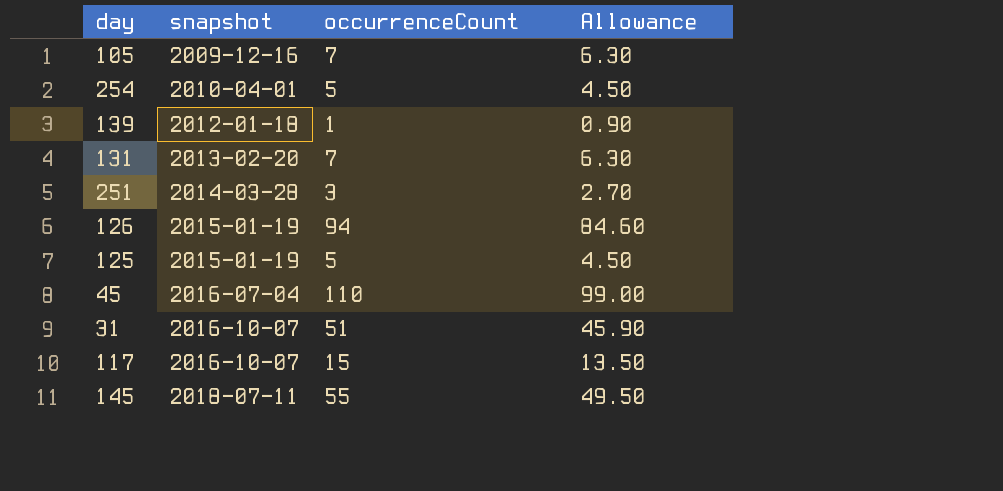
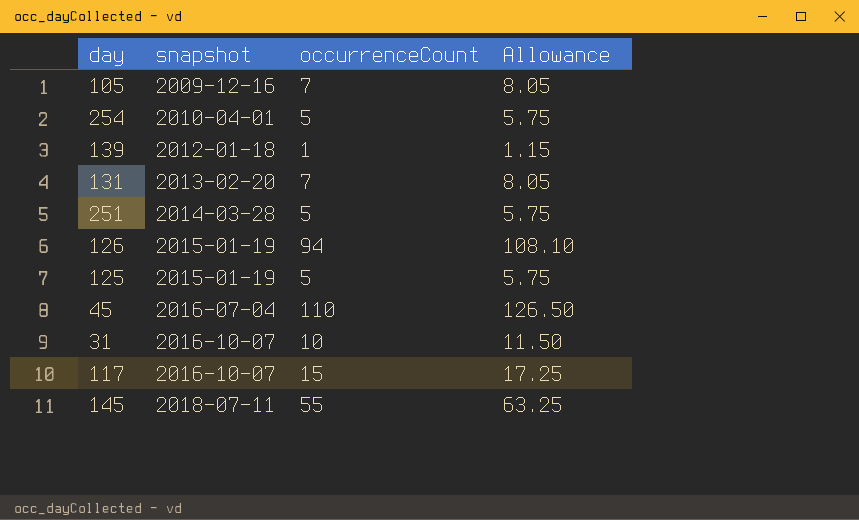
column Allowance | formula: [occurrenceCount] * 0.9 -> [occurrenceCount] * 1.15
251 | occurrenceCount: 3 -> 5
31 | occurrenceCount: 51 -> 10

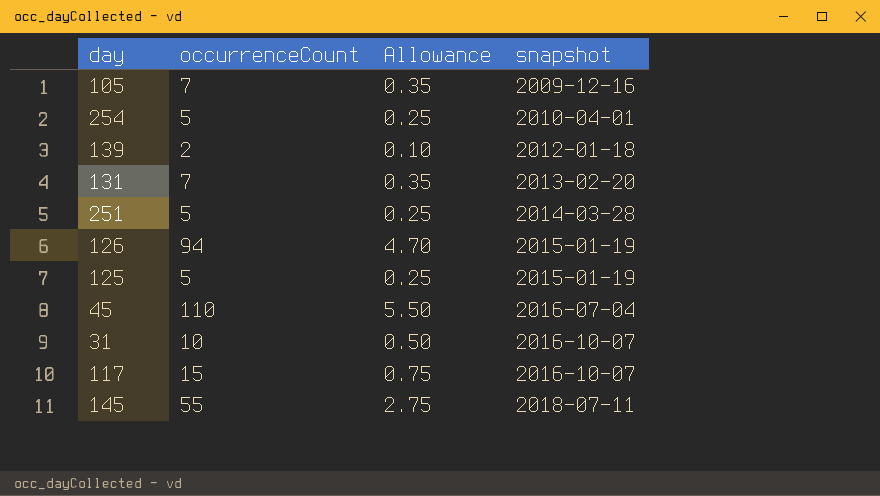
column Allowance | formula: [occurrenceCount] * 1.15 -> [occurrenceCount] * 0.05
column snapshot | position: 2 -> 4
139 | occurrenceCount: 1 -> 2

